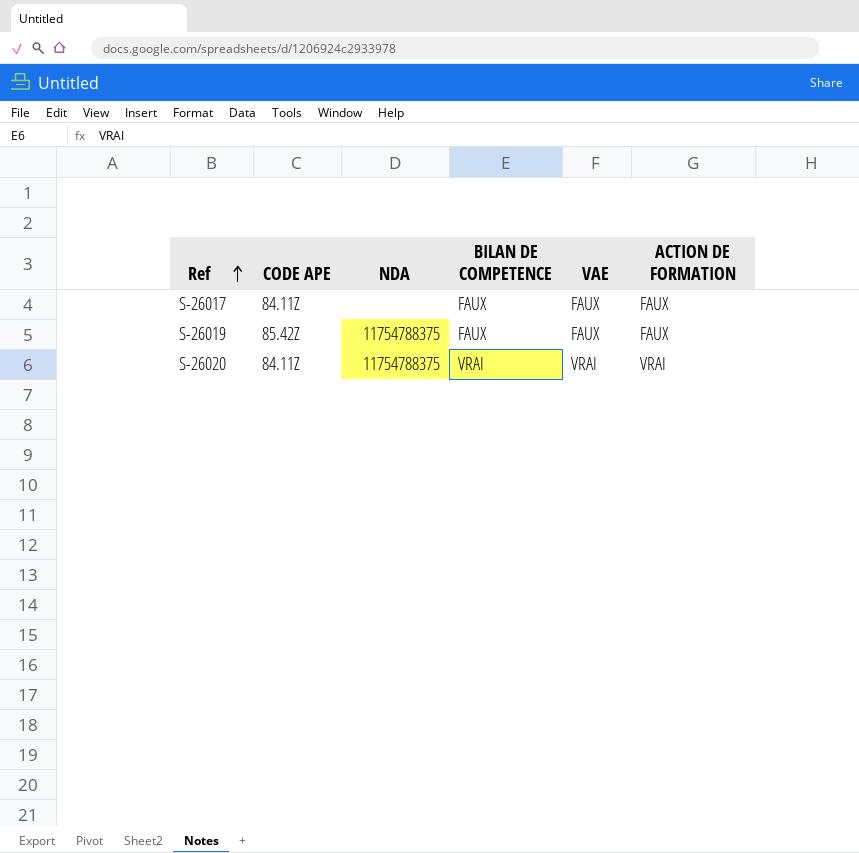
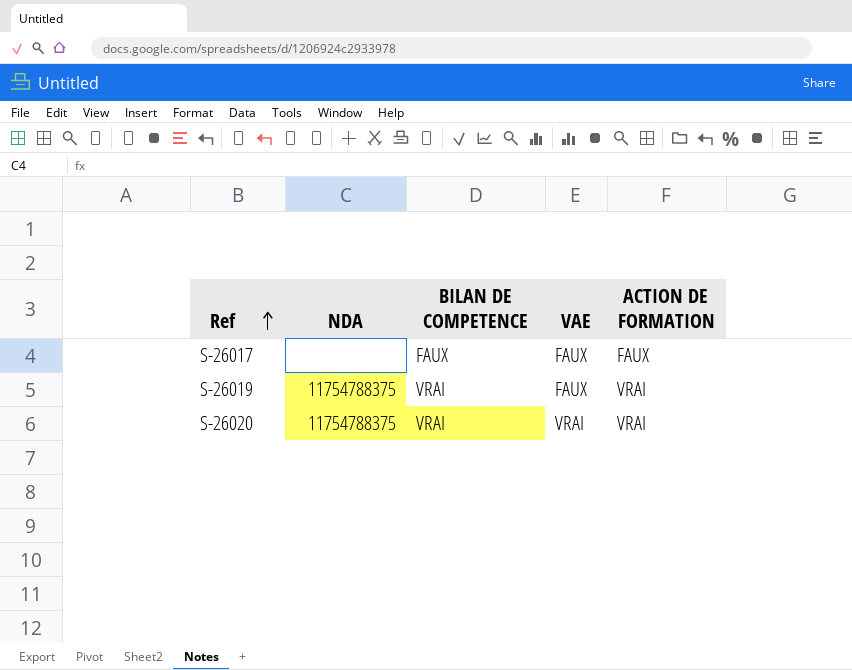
column CODE APE | position: 2 -> none
S-26019 | BILAN DE COMPETENCE: FAUX -> VRAI
S-26019 | ACTION DE FORMATION: FAUX -> VRAI

